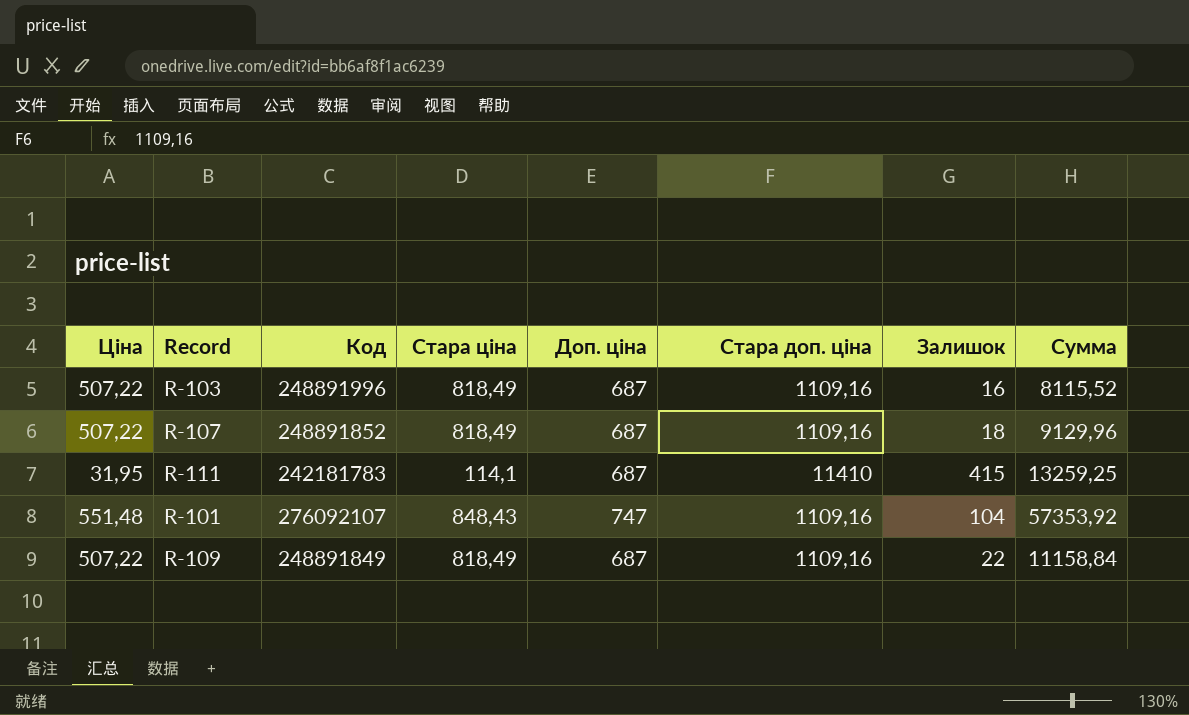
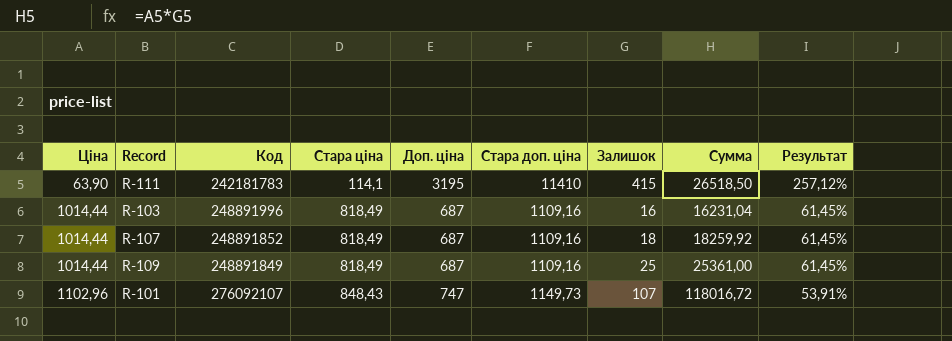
row order: none -> Ціна ascending
column Результат | formula: none -> ([Стара доп. ціна] - [Доп. ціна]) / [Доп. ціна]
R-111 | Ціна: 31,95 -> 63,90
R-111 | Доп. ціна: 687 -> 3195
R-111 | Сумма: 13259,25 -> 26518,50
R-103 | Ціна: 507,22 -> 1014,44
R-103 | Сумма: 8115,52 -> 16231,04
R-107 | Ціна: 507,22 -> 1014,44
R-107 | Сумма: 9129,96 -> 18259,92
R-109 | Ціна: 507,22 -> 1014,44
R-109 | Залишок: 22 -> 25
R-109 | Сумма: 11158,84 -> 25361,00
R-101 | Ціна: 551,48 -> 1102,96
R-101 | Стара доп. ціна: 1109,16 -> 1149,73
R-101 | Залишок: 104 -> 107
R-101 | Сумма: 57353,92 -> 118016,72

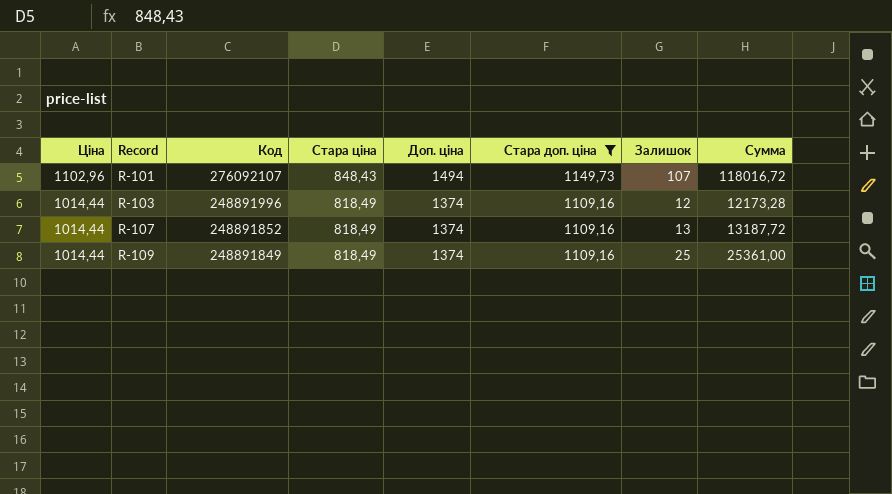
filter: none -> Стара доп. ціна != 11410
row order: Ціна ascending -> Ціна descending
column Результат | formula: ([Стара доп. ціна] - [Доп. ціна]) / [Доп. ціна] -> none
R-101 | Доп. ціна: 747 -> 1494
R-103 | Доп. ціна: 687 -> 1374
R-103 | Залишок: 16 -> 12
R-103 | Сумма: 16231,04 -> 12173,28
R-107 | Доп. ціна: 687 -> 1374
R-107 | Залишок: 18 -> 13
R-107 | Сумма: 18259,92 -> 13187,72
R-109 | Доп. ціна: 687 -> 1374

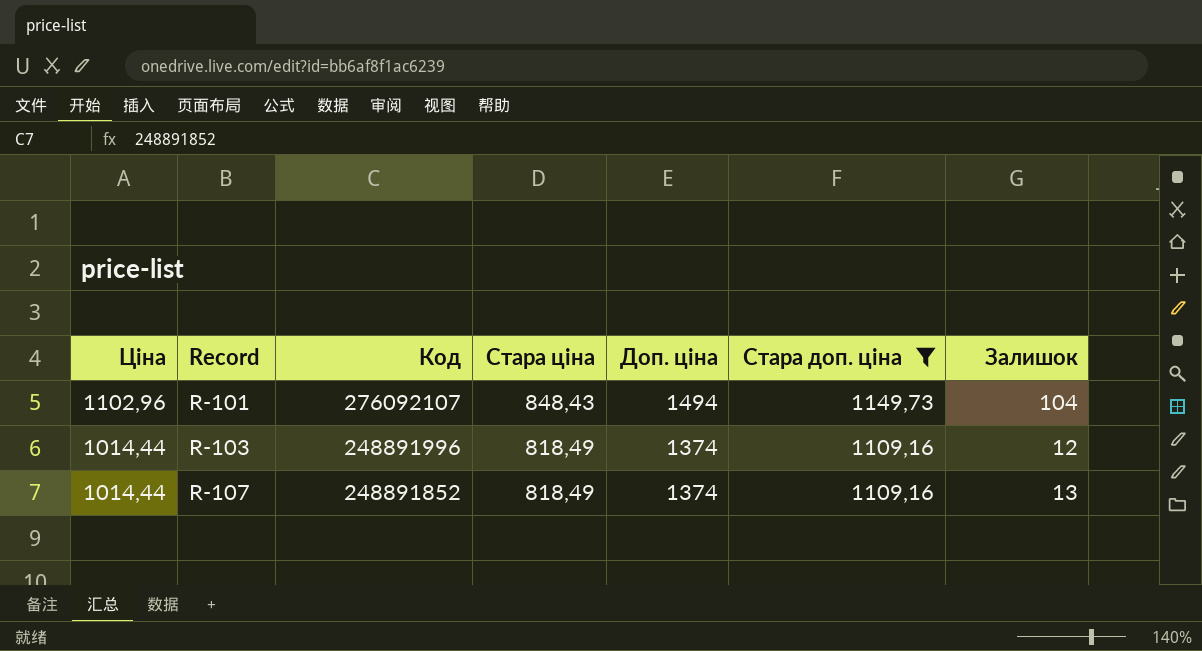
column Сумма | formula: [Ціна] * [Залишок] -> none
row R-109: 1014,44 | 248891849 | 818,49 | 1374 | 1109,16 | 25 | 25361,00 -> none
R-101 | Залишок: 107 -> 104

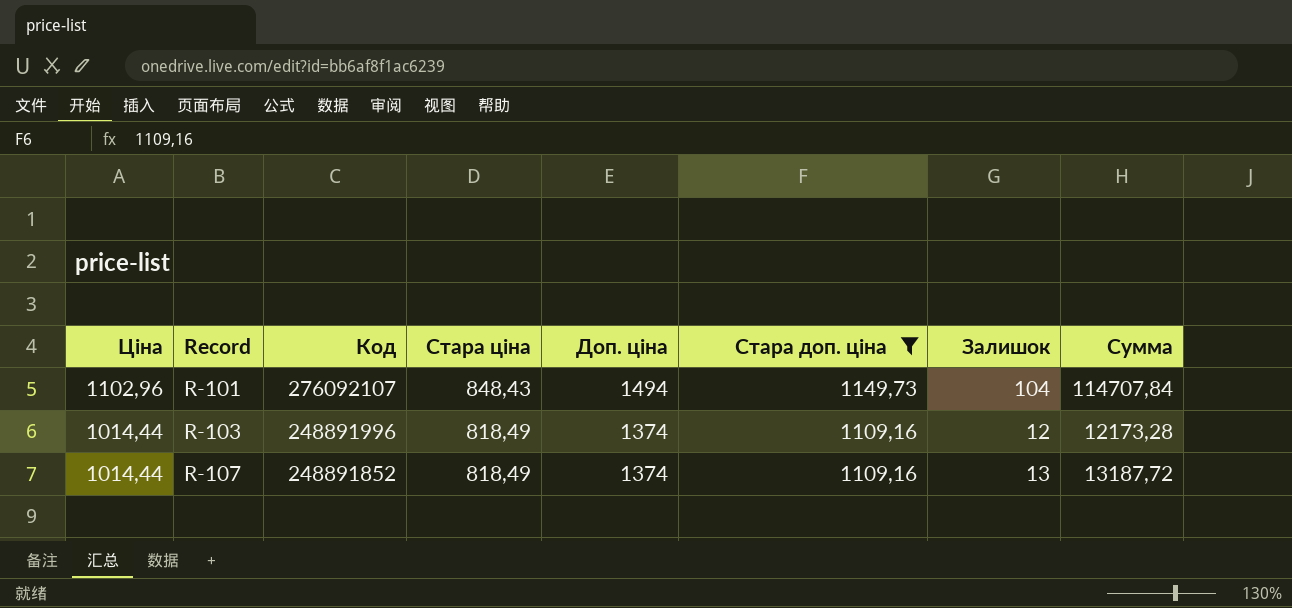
column Сумма | formula: none -> [Ціна] * [Залишок]

